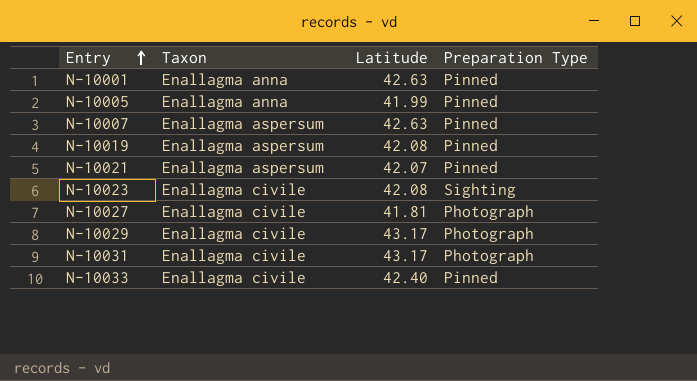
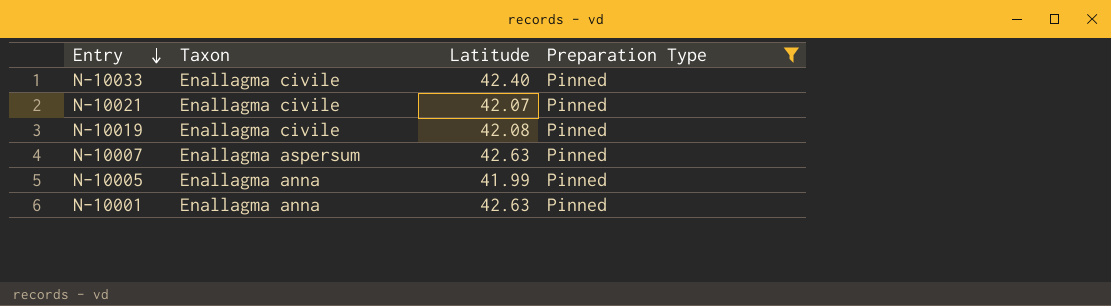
filter: none -> Preparation Type = Pinned
row order: Entry ascending -> Entry descending
N-10021 | Taxon: Enallagma aspersum -> Enallagma civile
N-10019 | Taxon: Enallagma aspersum -> Enallagma civile

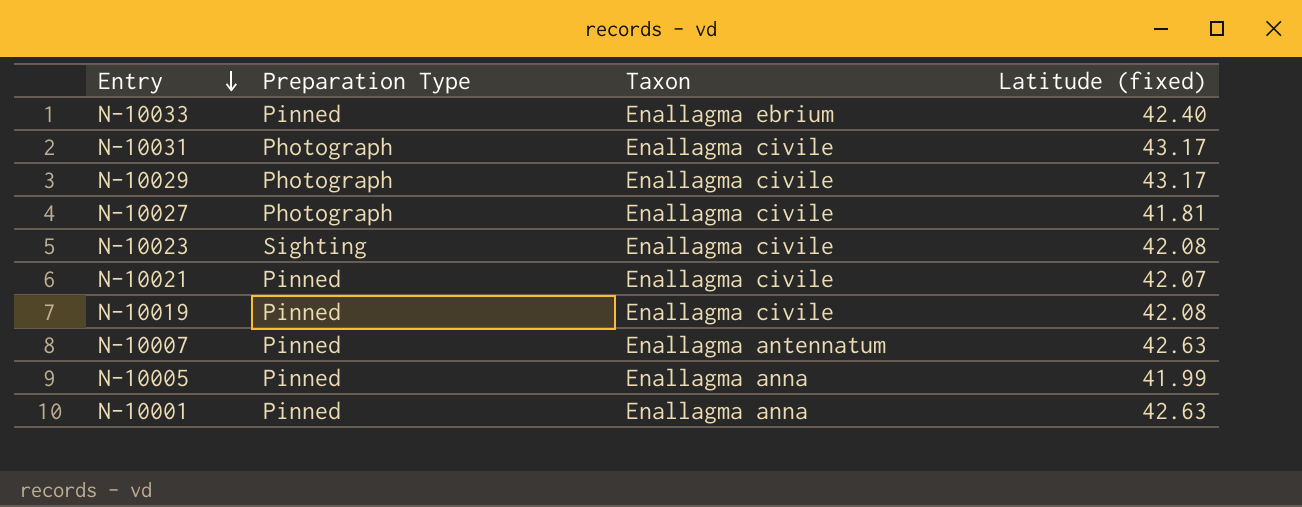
filter: Preparation Type = Pinned -> none
column Preparation Type | position: 4 -> 2
column name: Latitude -> Latitude (fixed)
N-10033 | Taxon: Enallagma civile -> Enallagma ebrium
N-10007 | Taxon: Enallagma aspersum -> Enallagma antennatum

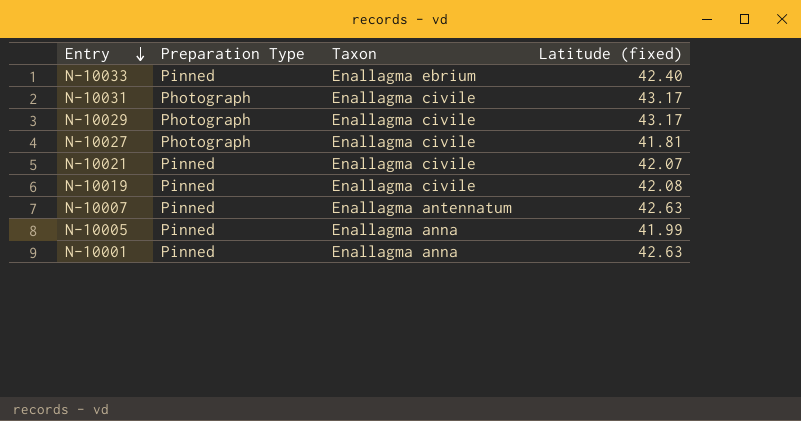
row N-10023: Sighting | Enallagma civile | 42.08 -> none

